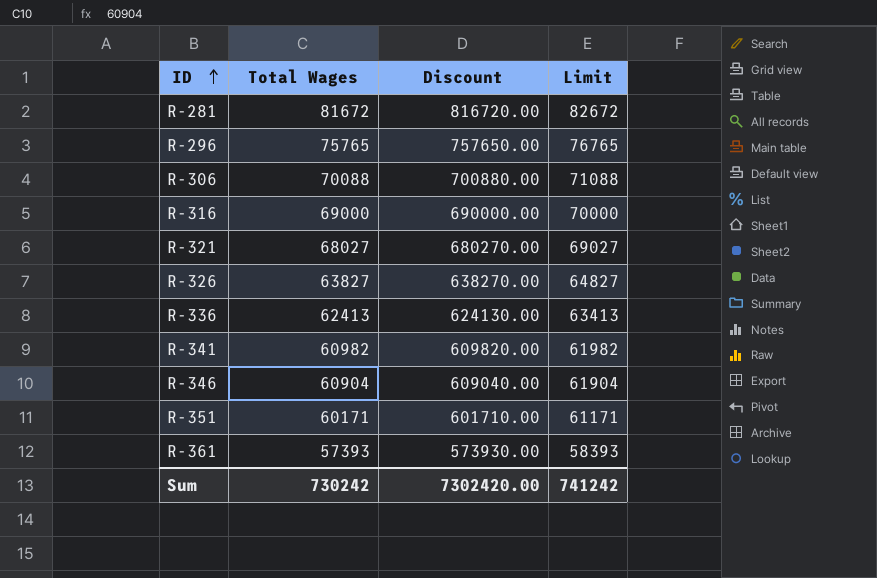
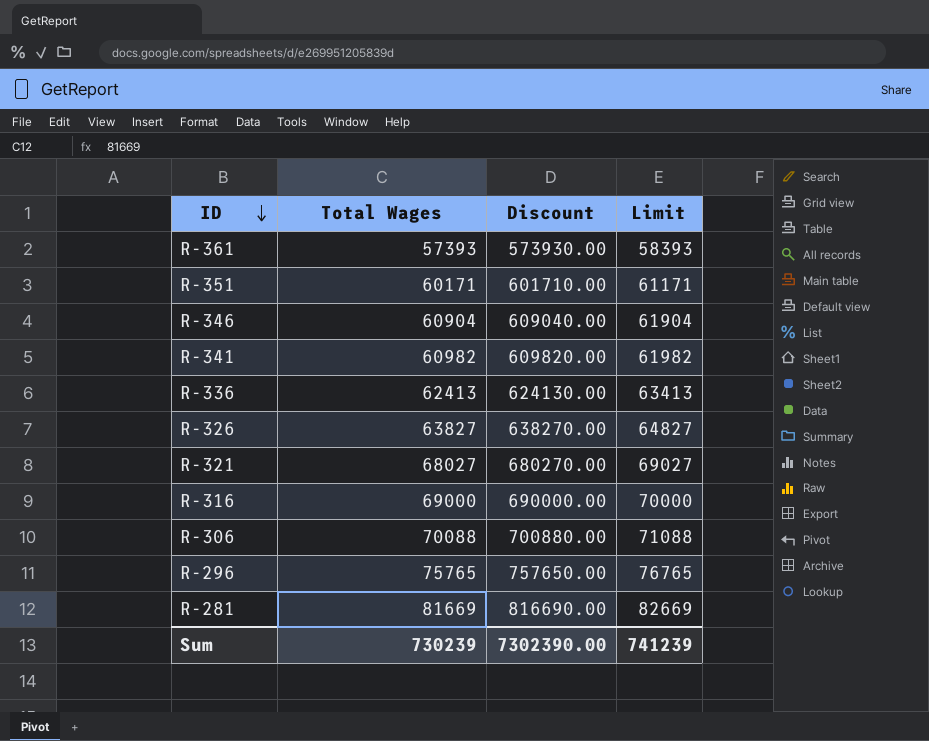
row order: ID ascending -> ID descending
R-281 | Total Wages: 81672 -> 81669
R-281 | Discount: 816720.00 -> 816690.00
R-281 | Limit: 82672 -> 82669
Sum | Total Wages: 730242 -> 730239
Sum | Discount: 7302420.00 -> 7302390.00
Sum | Limit: 741242 -> 741239

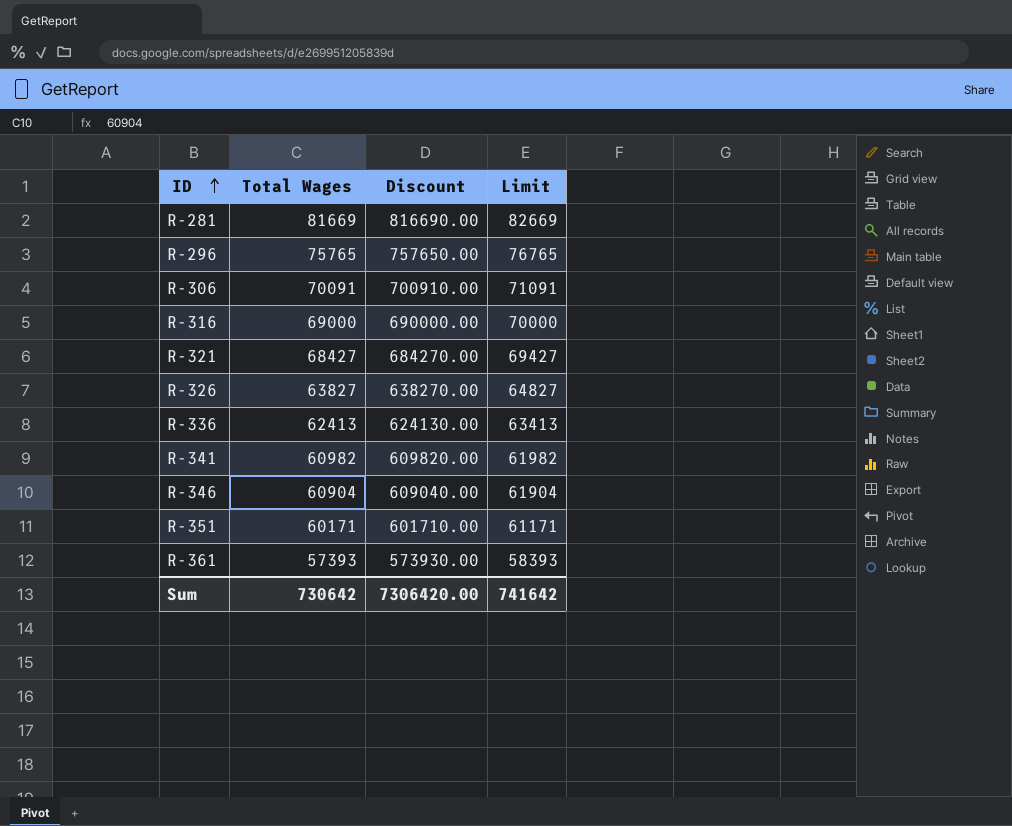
row order: ID descending -> ID ascending
R-306 | Total Wages: 70088 -> 70091
R-306 | Discount: 700880.00 -> 700910.00
R-306 | Limit: 71088 -> 71091
R-321 | Total Wages: 68027 -> 68427
R-321 | Discount: 680270.00 -> 684270.00
R-321 | Limit: 69027 -> 69427
Sum | Total Wages: 730239 -> 730642
Sum | Discount: 7302390.00 -> 7306420.00
Sum | Limit: 741239 -> 741642

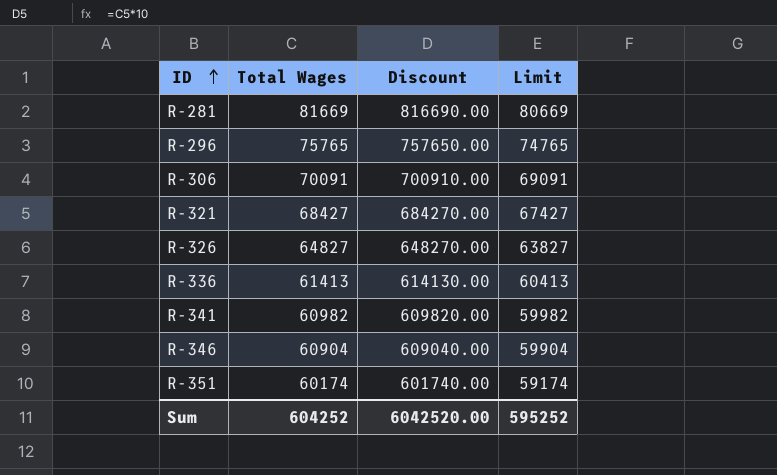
column Limit | formula: [Total Wages] + 1000 -> [Total Wages] - 1000
row R-316: 69000 | 690000.00 | 70000 -> none
row R-361: 57393 | 573930.00 | 58393 -> none
R-326 | Total Wages: 63827 -> 64827
R-326 | Discount: 638270.00 -> 648270.00
R-336 | Total Wages: 62413 -> 61413
R-336 | Discount: 624130.00 -> 614130.00
R-351 | Total Wages: 60171 -> 60174
R-351 | Discount: 601710.00 -> 601740.00
Sum | Total Wages: 730642 -> 604252
Sum | Discount: 7306420.00 -> 6042520.00
Sum | Limit: 741642 -> 595252

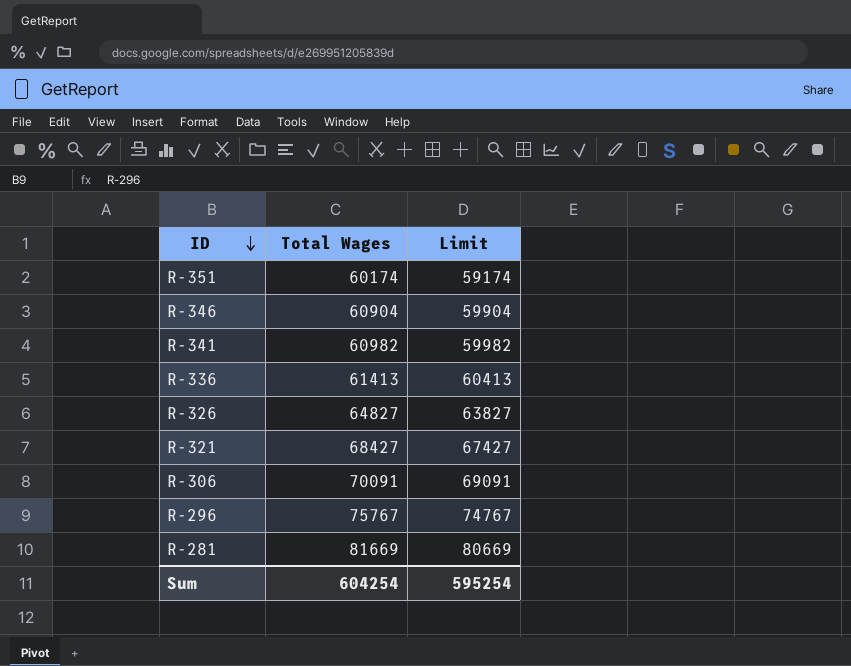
row order: ID ascending -> ID descending
column Discount | formula: [Total Wages] * 10 -> none
R-296 | Total Wages: 75765 -> 75767
R-296 | Limit: 74765 -> 74767
Sum | Total Wages: 604252 -> 604254
Sum | Limit: 595252 -> 595254

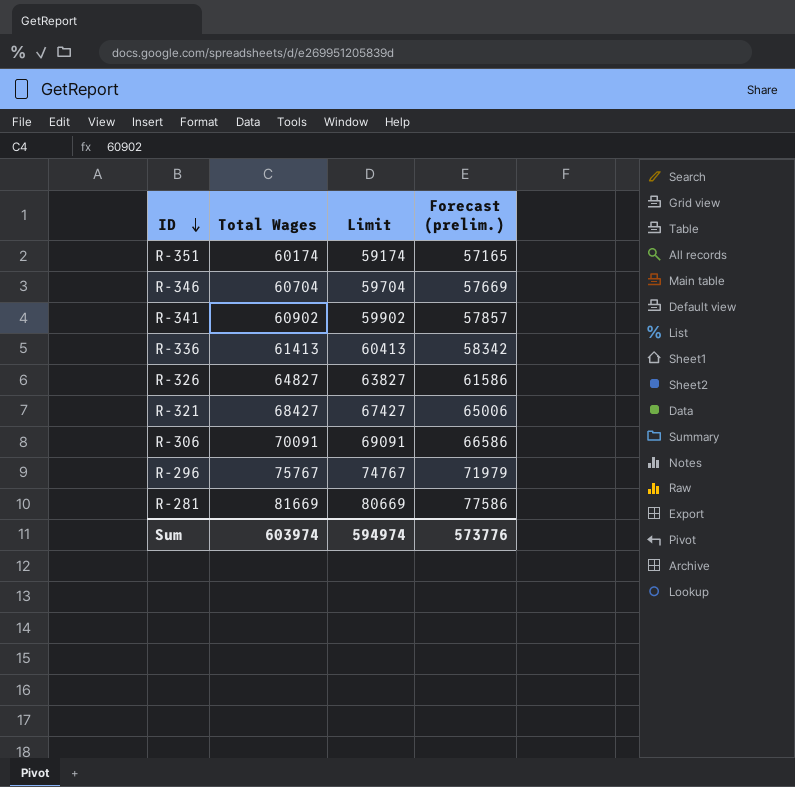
column Forecast (prelim.) | formula: none -> [Total Wages] * 0.95
R-346 | Total Wages: 60904 -> 60704
R-346 | Limit: 59904 -> 59704
R-341 | Total Wages: 60982 -> 60902
R-341 | Limit: 59982 -> 59902
Sum | Total Wages: 604254 -> 603974
Sum | Limit: 595254 -> 594974

